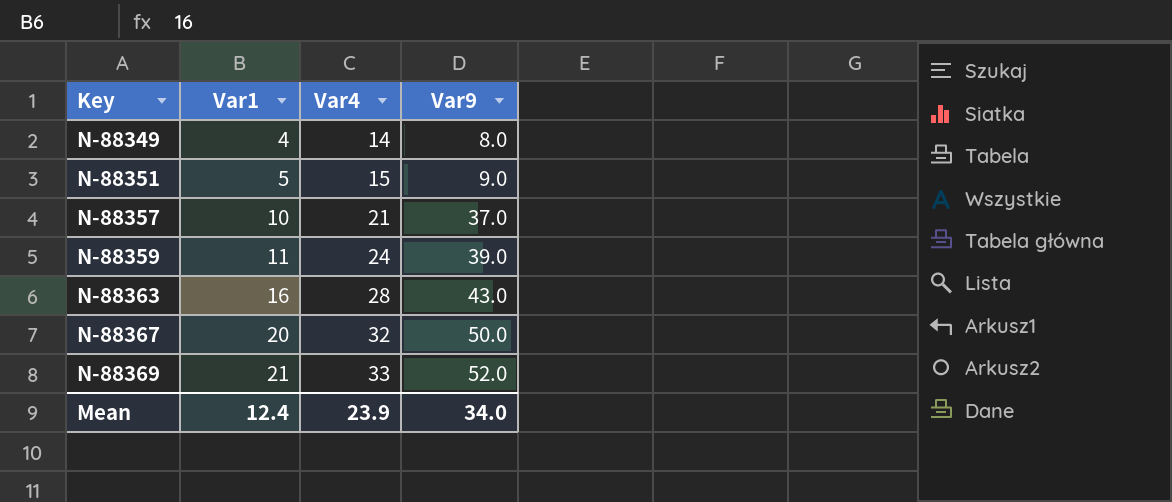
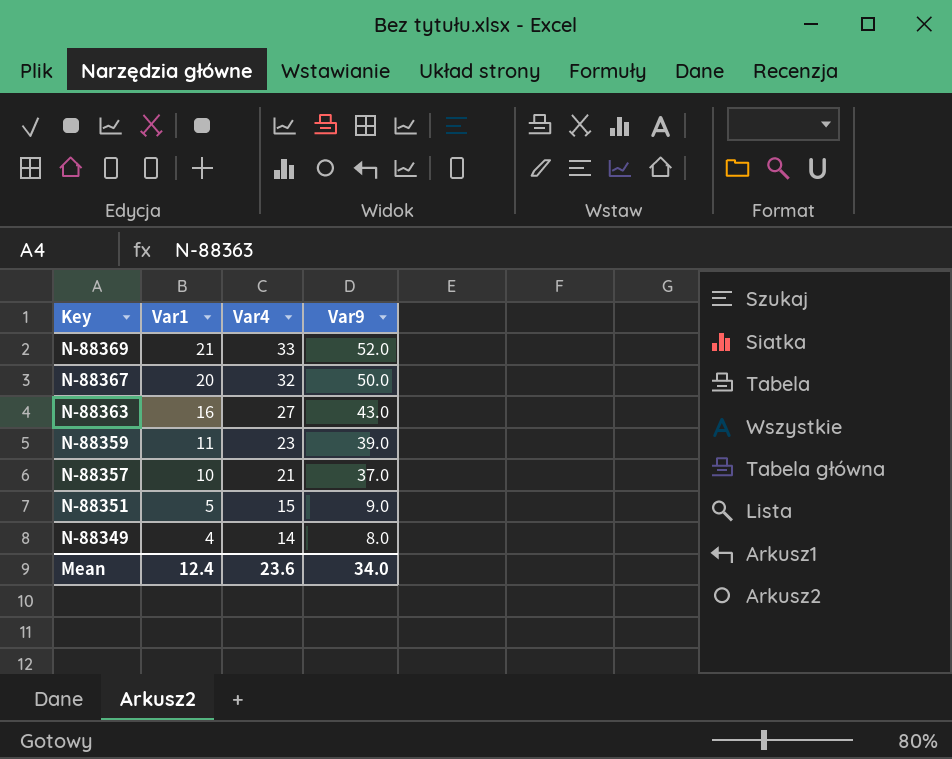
row order: Key ascending -> Key descending
N-88363 | Var4: 28 -> 27
N-88359 | Var4: 24 -> 23
Mean | Var4: 23.9 -> 23.6

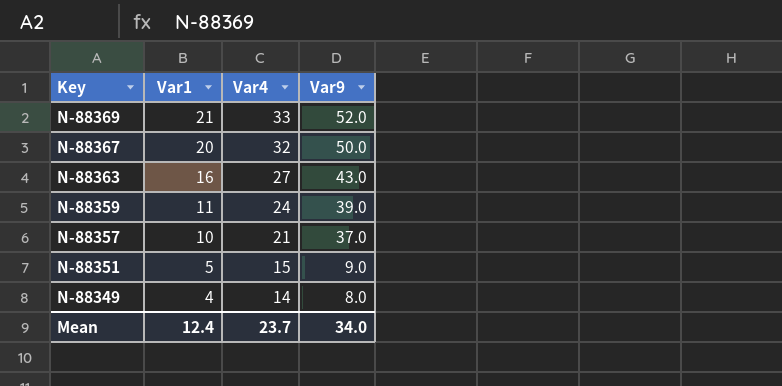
N-88359 | Var4: 23 -> 24
Mean | Var4: 23.6 -> 23.7

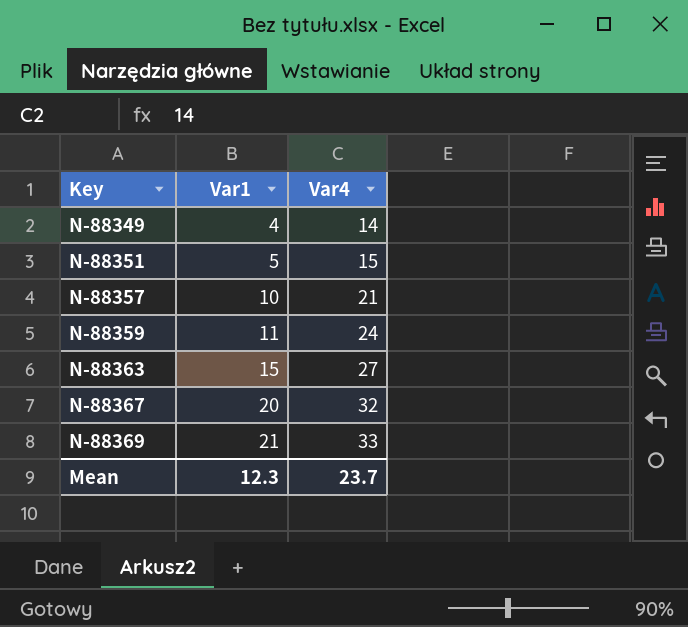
row order: Key descending -> Key ascending
column Var9 | position: 4 -> none
N-88363 | Var1: 16 -> 15
Mean | Var1: 12.4 -> 12.3

